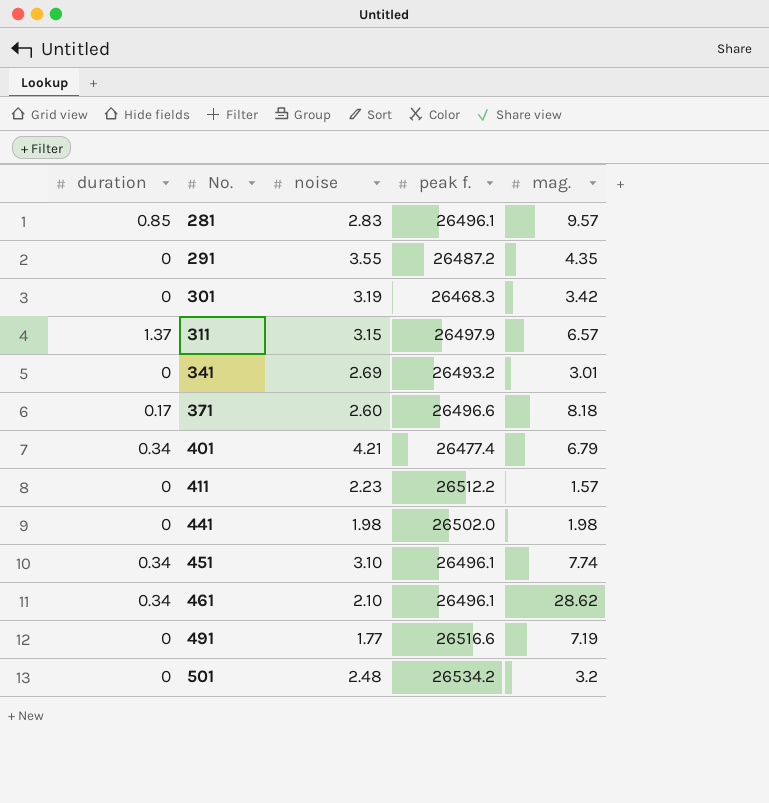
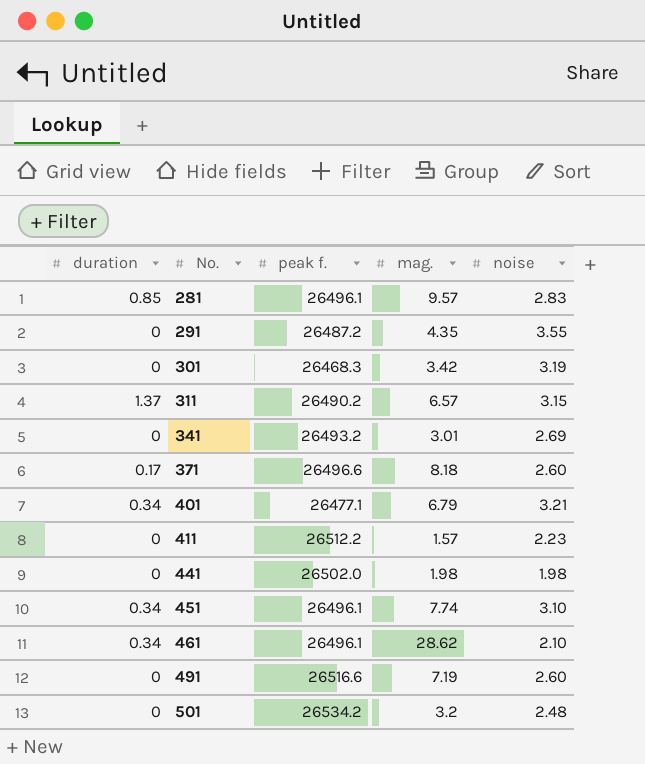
column noise | position: 3 -> 5
311 | peak f.: 26497.9 -> 26490.2
401 | peak f.: 26477.4 -> 26477.1
401 | noise: 4.21 -> 3.21
491 | noise: 1.77 -> 2.60

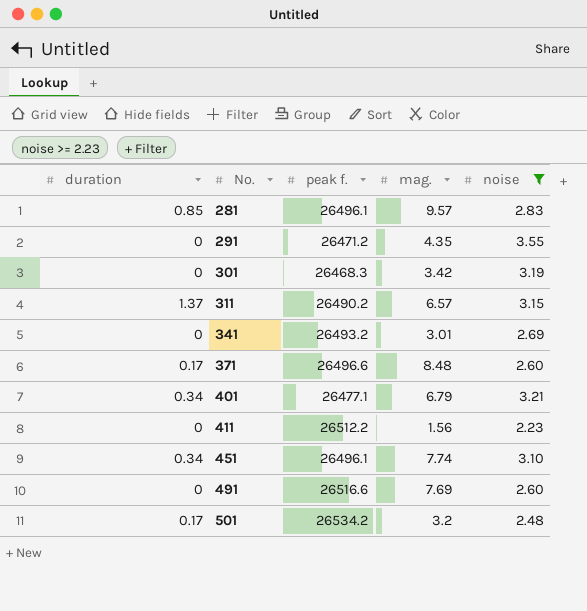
filter: none -> noise >= 2.23
291 | peak f.: 26487.2 -> 26471.2
371 | mag.: 8.18 -> 8.48
411 | mag.: 1.57 -> 1.56
491 | mag.: 7.19 -> 7.69
501 | duration: 0 -> 0.17

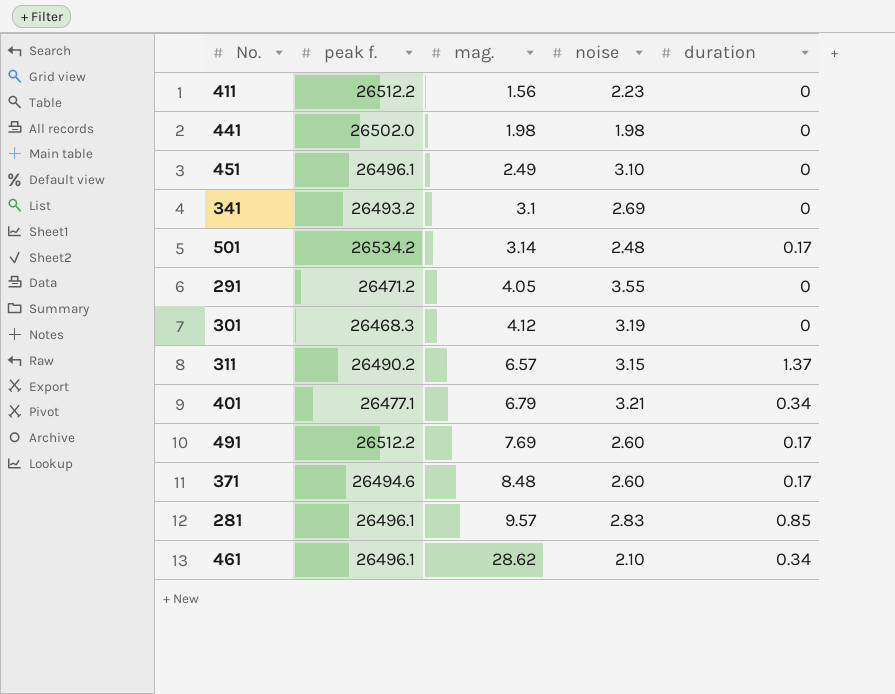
filter: noise >= 2.23 -> none
row order: No. ascending -> mag. ascending
column duration | position: 1 -> 5
451 | mag.: 7.74 -> 2.49
451 | duration: 0.34 -> 0
341 | mag.: 3.01 -> 3.1
501 | mag.: 3.2 -> 3.14
291 | mag.: 4.35 -> 4.05
301 | mag.: 3.42 -> 4.12
491 | peak f.: 26516.6 -> 26512.2
491 | duration: 0 -> 0.17
371 | peak f.: 26496.6 -> 26494.6

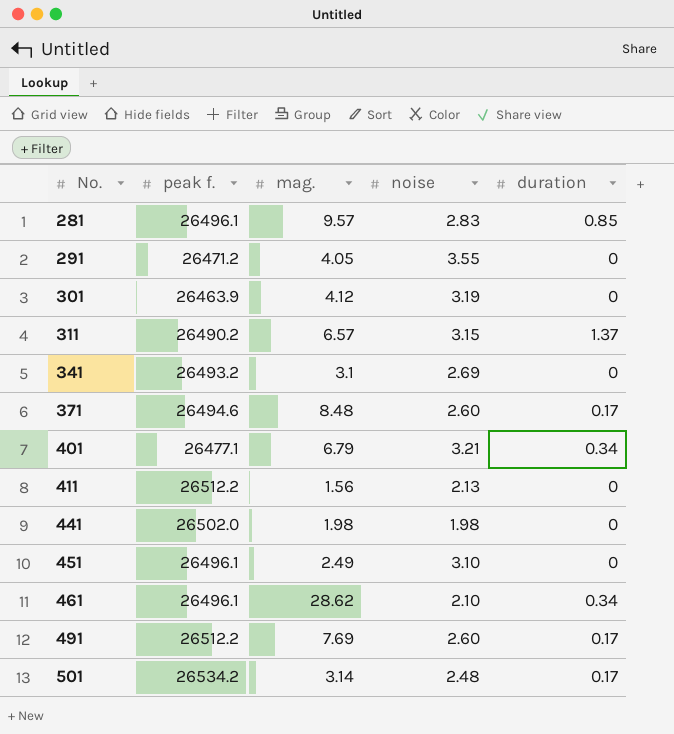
row order: mag. ascending -> No. ascending
301 | peak f.: 26468.3 -> 26463.9
411 | noise: 2.23 -> 2.13

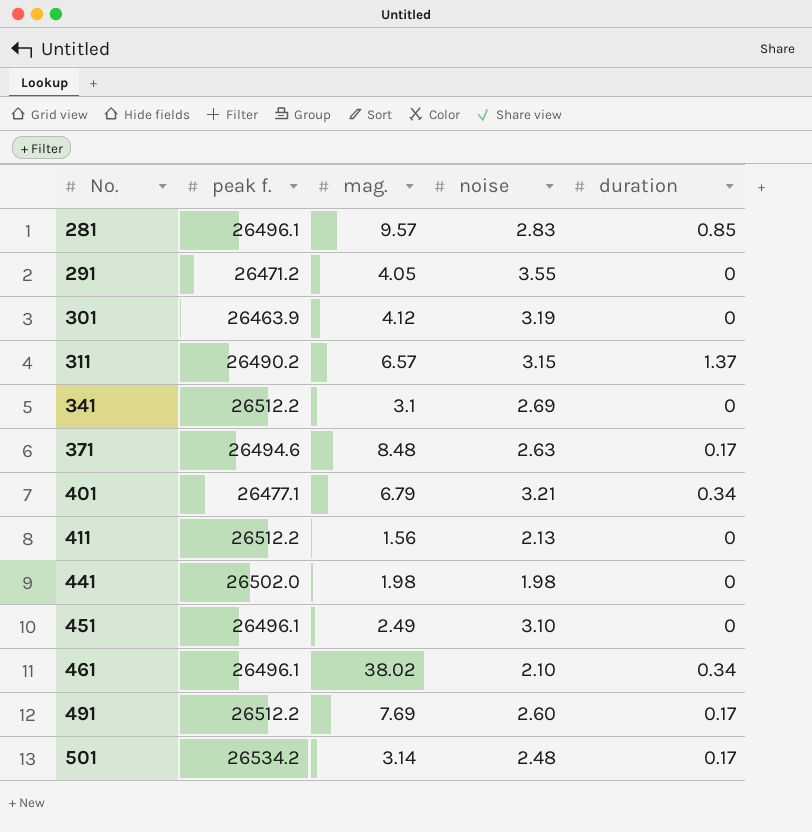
341 | peak f.: 26493.2 -> 26512.2
371 | noise: 2.60 -> 2.63
461 | mag.: 28.62 -> 38.02

